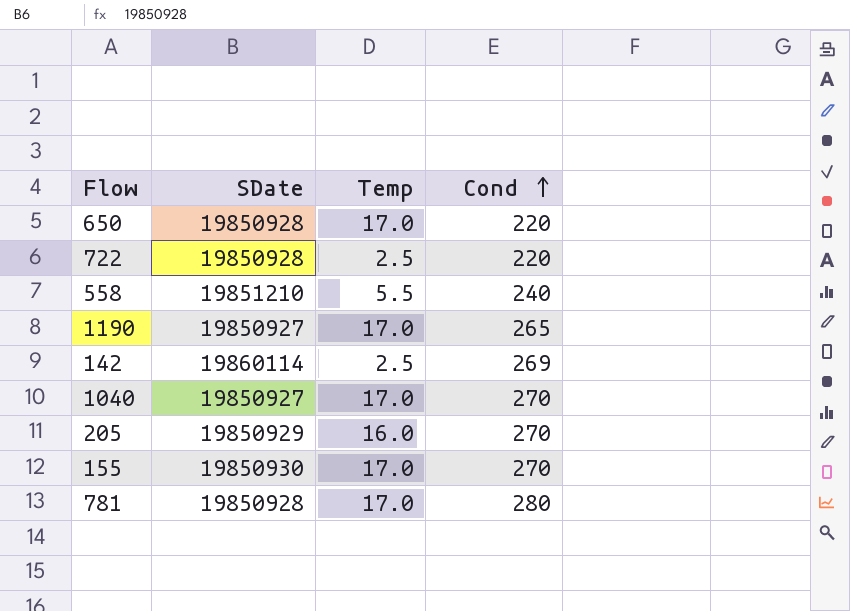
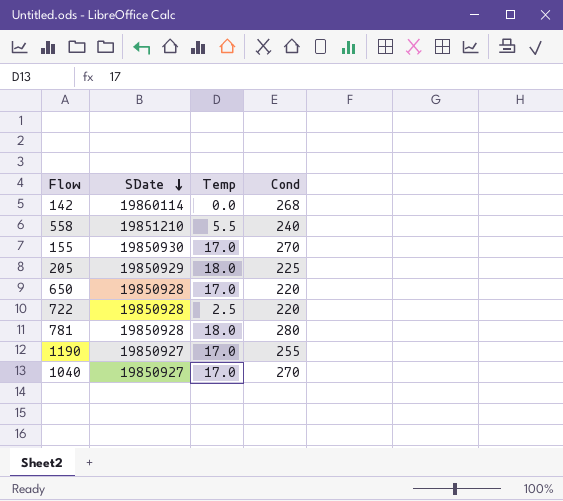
row order: Cond ascending -> SDate descending
142 | Temp: 2.5 -> 0.0
142 | Cond: 269 -> 268
205 | Temp: 16.0 -> 18.0
205 | Cond: 270 -> 225
781 | Temp: 17.0 -> 18.0
1190 | Cond: 265 -> 255

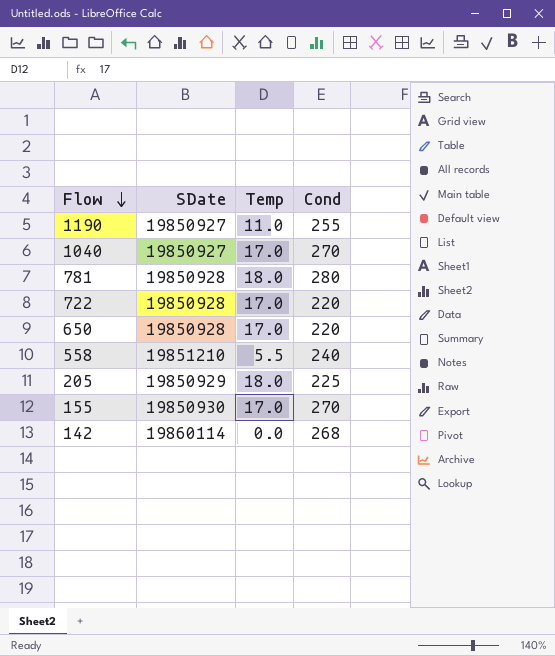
row order: SDate descending -> Flow descending
1190 | Temp: 17.0 -> 11.0
722 | Temp: 2.5 -> 17.0

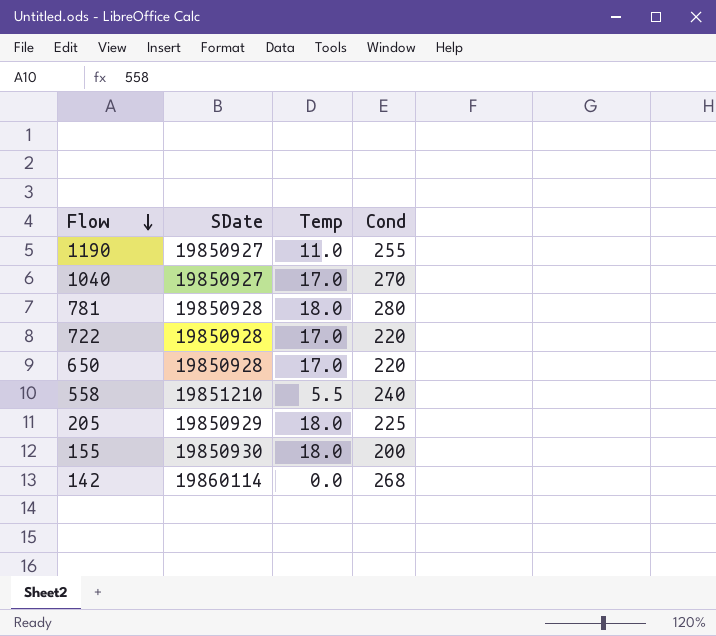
155 | Temp: 17.0 -> 18.0
155 | Cond: 270 -> 200

